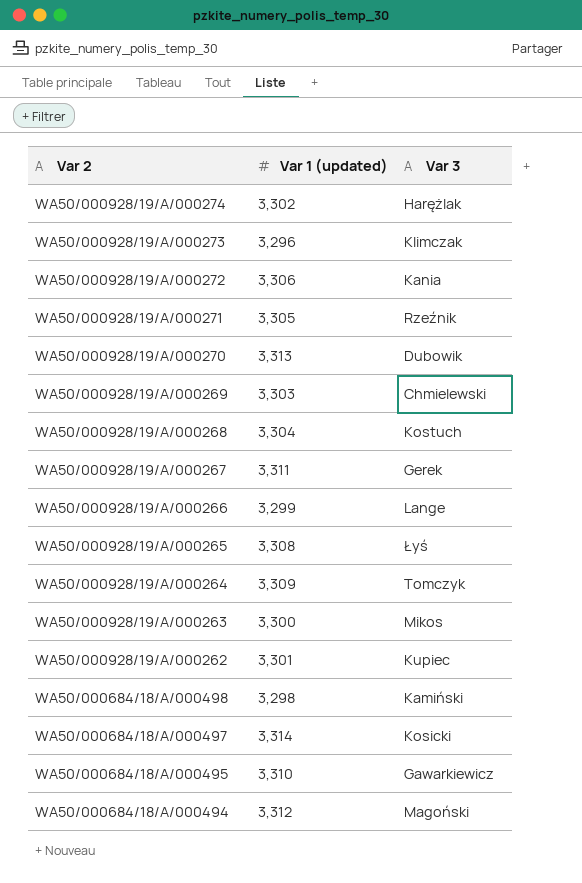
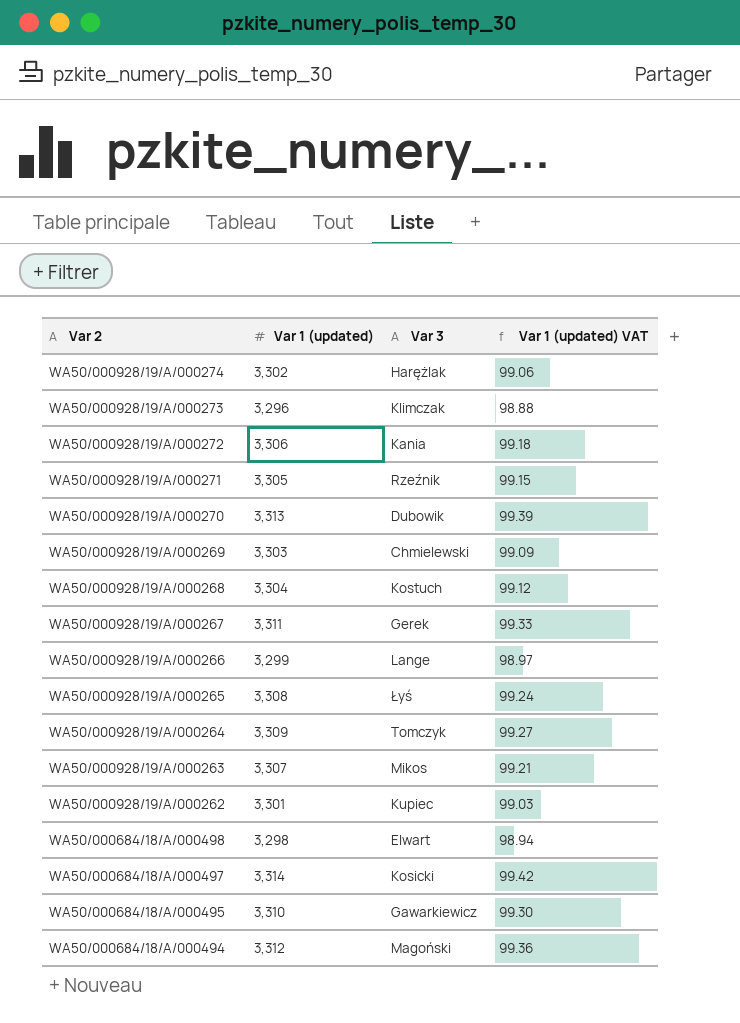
column Var 1 (updated) VAT | formula: none -> [Var 1 (updated)] * 0.03
WA50/000928/19/A/000263 | Var 1 (updated): 3,300 -> 3,307
WA50/000684/18/A/000498 | Var 3: Kamiński -> Elwart

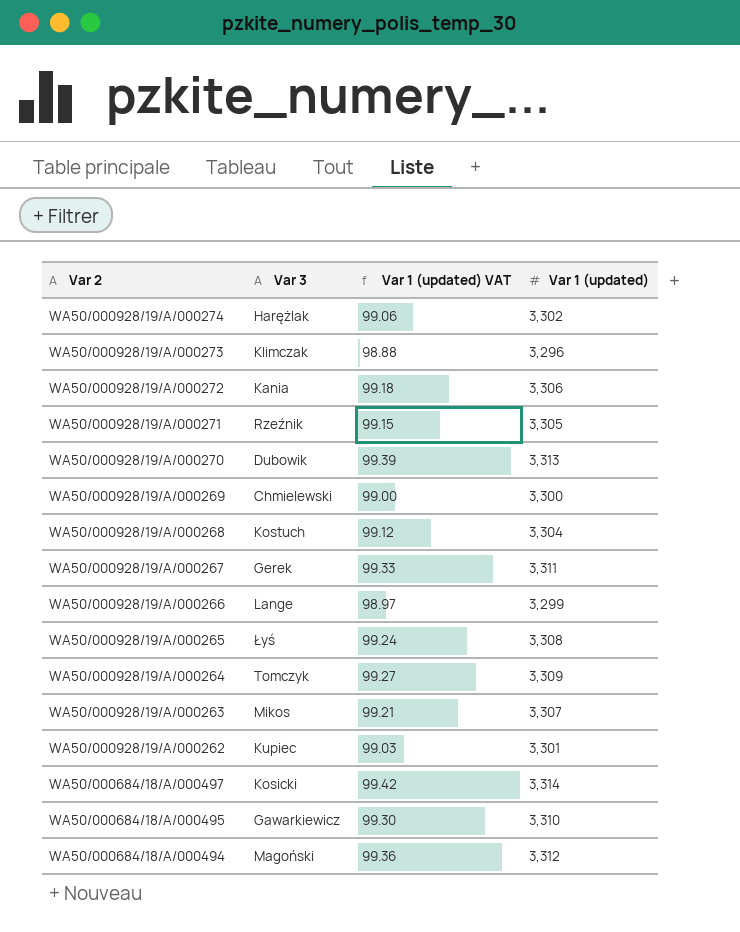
column Var 1 (updated) | position: 2 -> 4
row WA50/000684/18/A/000498: 3,298 | Elwart | 98.94 -> none
WA50/000928/19/A/000269 | Var 1 (updated) VAT: 99.09 -> 99.00
WA50/000928/19/A/000269 | Var 1 (updated): 3,303 -> 3,300

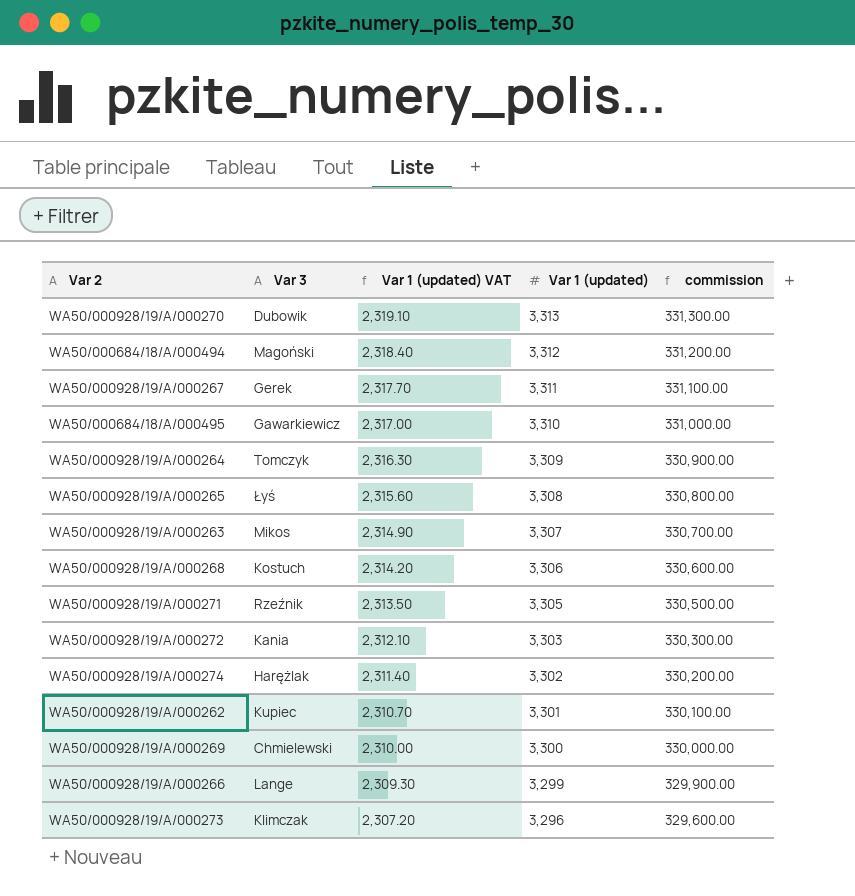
row order: Var 2 descending -> Var 1 (updated) VAT descending
column Var 1 (updated) VAT | formula: [Var 1 (updated)] * 0.03 -> [Var 1 (updated)] * 0.7
column commission | formula: none -> [Var 1 (updated)] * 100
row WA50/000684/18/A/000497: Kosicki | 99.42 | 3,314 -> none
WA50/000928/19/A/000268 | Var 1 (updated): 3,304 -> 3,306
WA50/000928/19/A/000272 | Var 1 (updated): 3,306 -> 3,303

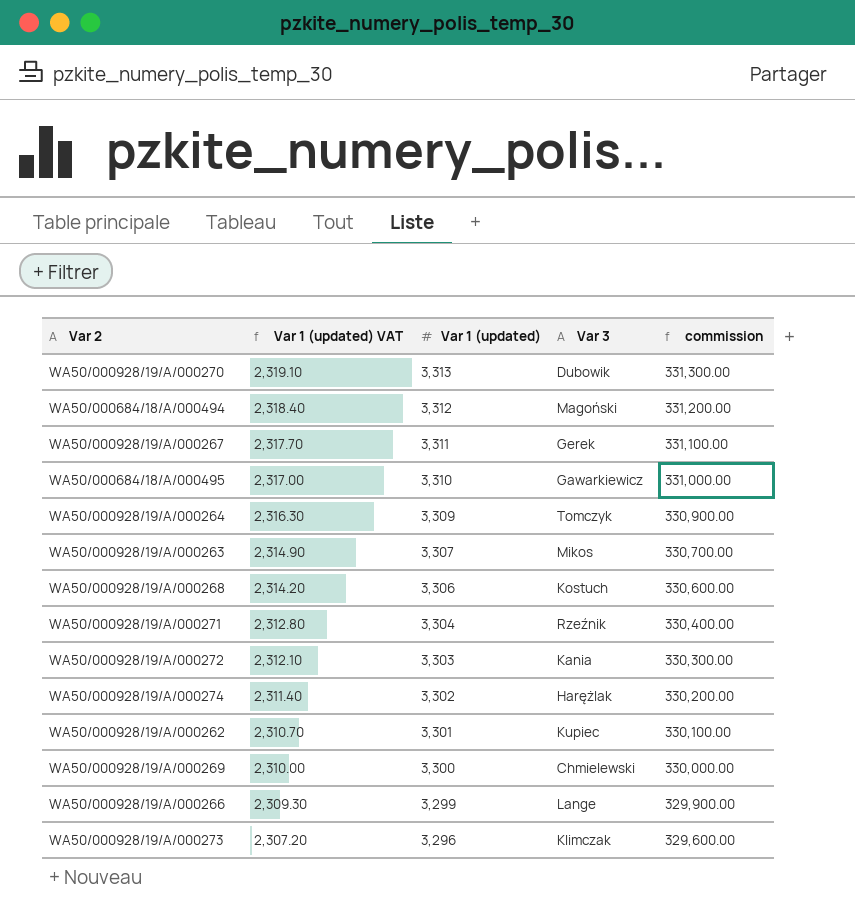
column Var 3 | position: 2 -> 4
row WA50/000928/19/A/000265: Łyś | 2,315.60 | 3,308 | 330,800.00 -> none
WA50/000928/19/A/000271 | Var 1 (updated) VAT: 2,313.50 -> 2,312.80
WA50/000928/19/A/000271 | Var 1 (updated): 3,305 -> 3,304
WA50/000928/19/A/000271 | commission: 330,500.00 -> 330,400.00

